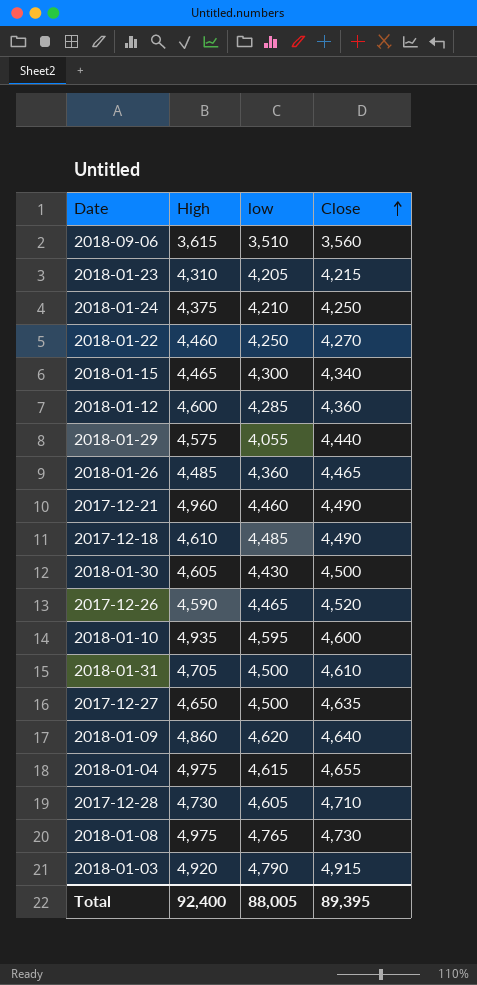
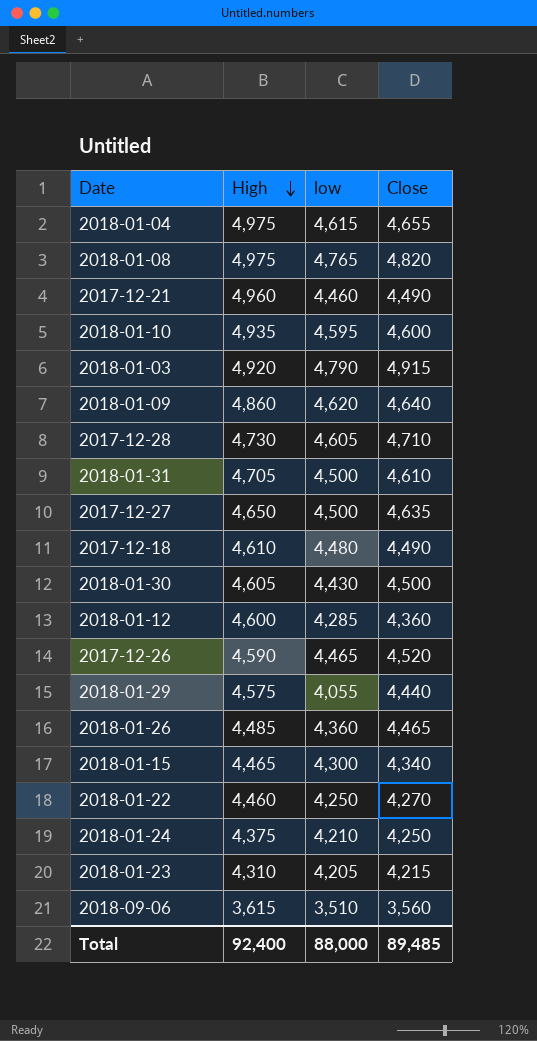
row order: Close ascending -> High descending
2018-01-08 | Close: 4,730 -> 4,820
2017-12-18 | low: 4,485 -> 4,480
Total | low: 88,005 -> 88,000
Total | Close: 89,395 -> 89,485

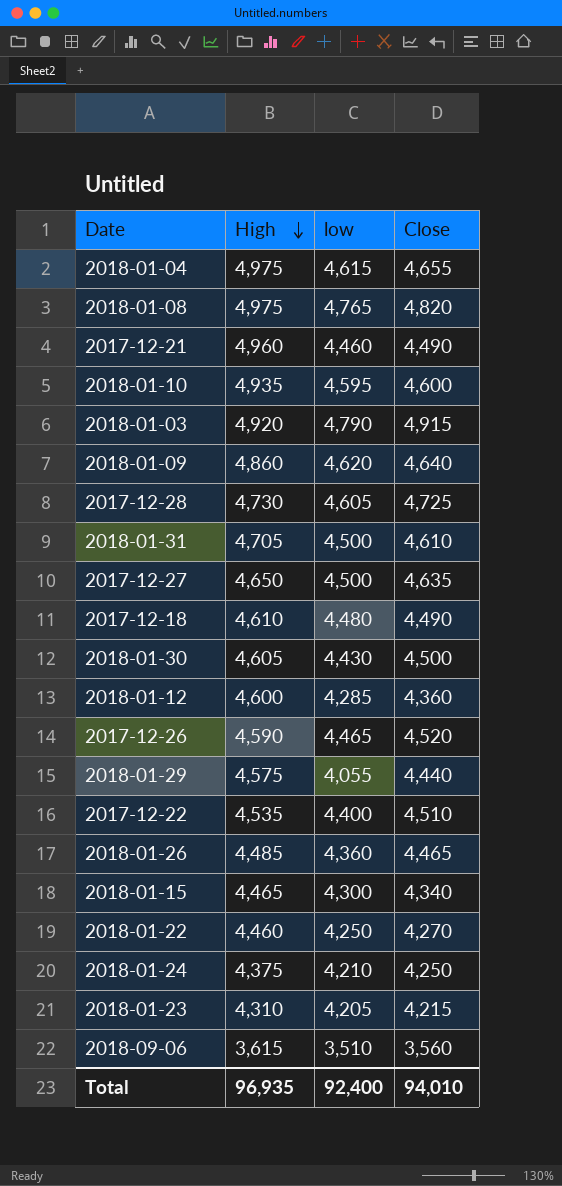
2017-12-28 | Close: 4,710 -> 4,725
row 2017-12-22: none -> 4,535 | 4,400 | 4,510
Total | High: 92,400 -> 96,935
Total | low: 88,000 -> 92,400
Total | Close: 89,485 -> 94,010

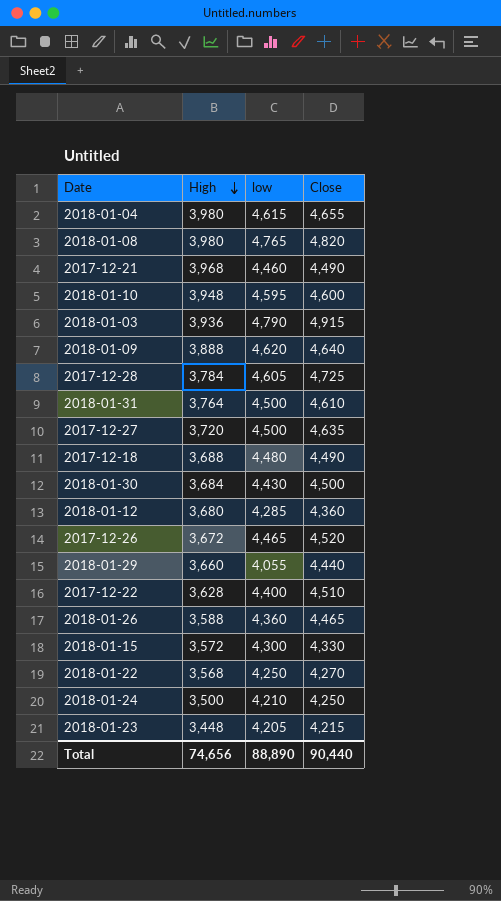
row 2018-09-06: 3,615 | 3,510 | 3,560 -> none
2018-01-04 | High: 4,975 -> 3,980
2018-01-08 | High: 4,975 -> 3,980
2017-12-21 | High: 4,960 -> 3,968
2018-01-10 | High: 4,935 -> 3,948
2018-01-03 | High: 4,920 -> 3,936
2018-01-09 | High: 4,860 -> 3,888
2017-12-28 | High: 4,730 -> 3,784
2018-01-31 | High: 4,705 -> 3,764
2017-12-27 | High: 4,650 -> 3,720
2017-12-18 | High: 4,610 -> 3,688
2018-01-30 | High: 4,605 -> 3,684
2018-01-12 | High: 4,600 -> 3,680
2017-12-26 | High: 4,590 -> 3,672
2018-01-29 | High: 4,575 -> 3,660
2017-12-22 | High: 4,535 -> 3,628
2018-01-26 | High: 4,485 -> 3,588
2018-01-15 | High: 4,465 -> 3,572
2018-01-15 | Close: 4,340 -> 4,330
2018-01-22 | High: 4,460 -> 3,568
2018-01-24 | High: 4,375 -> 3,500
2018-01-23 | High: 4,310 -> 3,448
Total | High: 96,935 -> 74,656
Total | low: 92,400 -> 88,890
Total | Close: 94,010 -> 90,440

